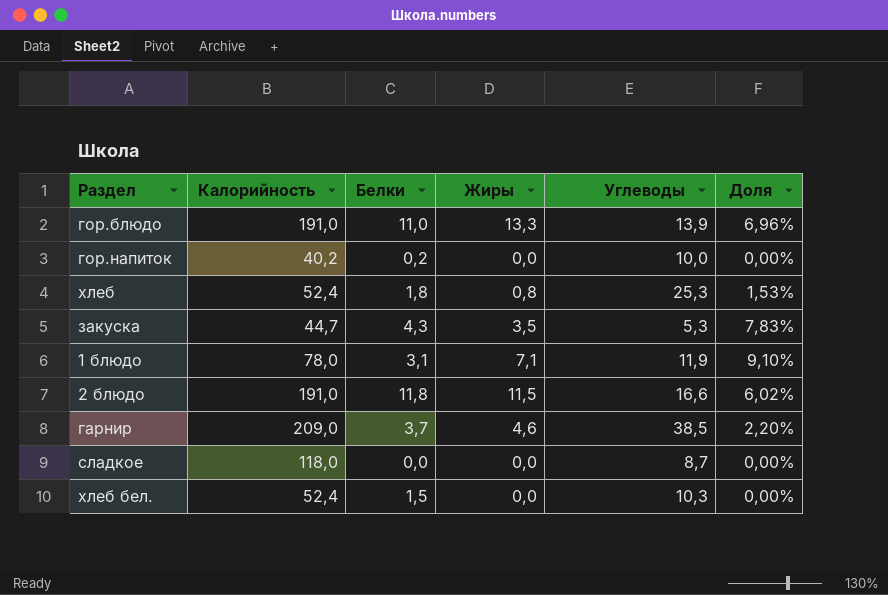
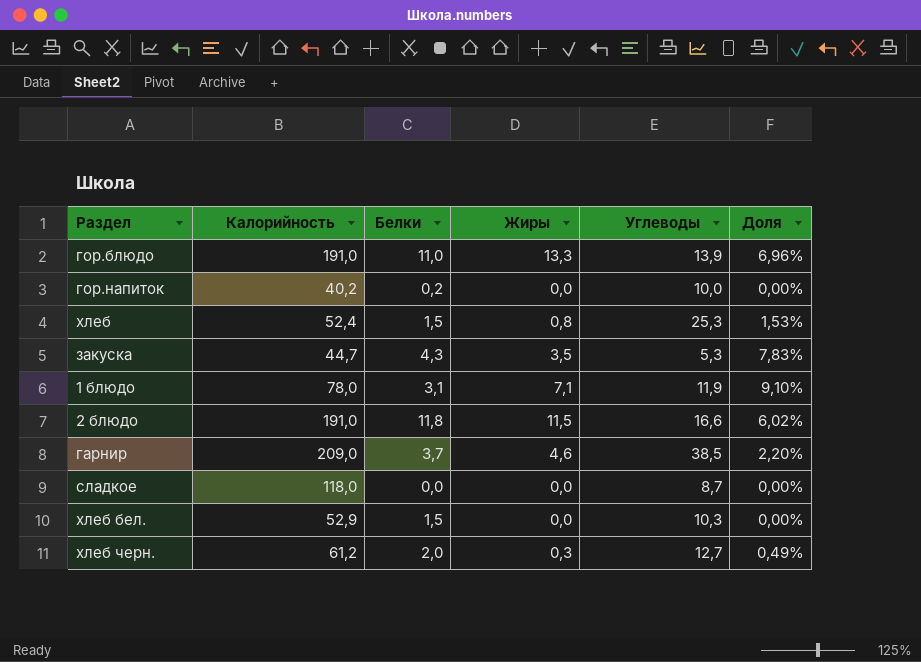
хлеб | Белки: 1,8 -> 1,5
хлеб бел. | Калорийность: 52,4 -> 52,9
row хлеб черн.: none -> 61,2 | 2,0 | 0,3 | 12,7 | 0,49%

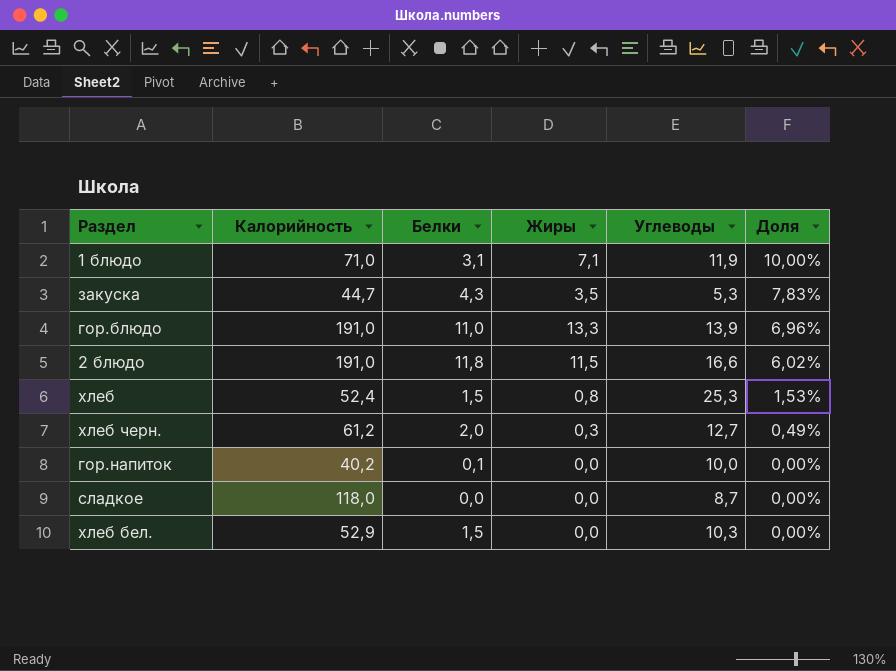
row order: none -> Доля descending
row гарнир: 209,0 | 3,7 | 4,6 | 38,5 | 2,20% -> none
1 блюдо | Калорийность: 78,0 -> 71,0
1 блюдо | Доля: 9,10% -> 10,00%
гор.напиток | Белки: 0,2 -> 0,1

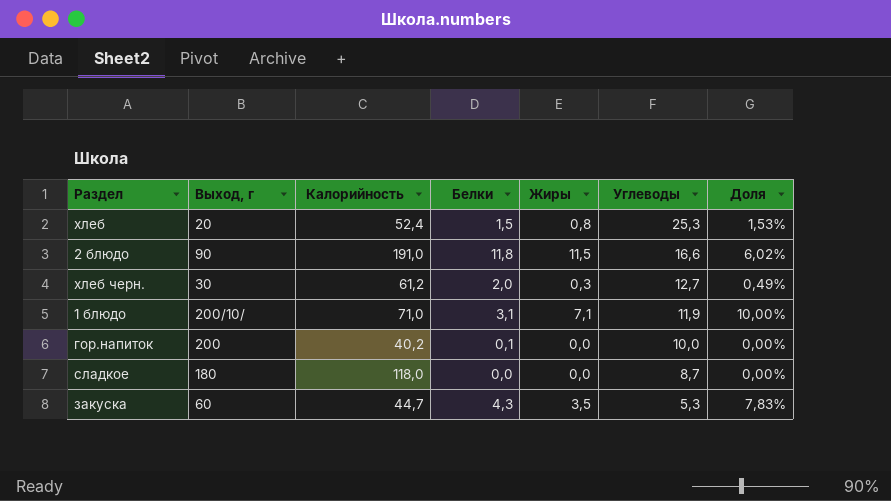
row order: Доля descending -> Углеводы descending
column Выход, г | position: none -> 2
row гор.блюдо: 191,0 | 11,0 | 13,3 | 13,9 | 6,96% -> none
row хлеб бел.: 52,9 | 1,5 | 0,0 | 10,3 | 0,00% -> none

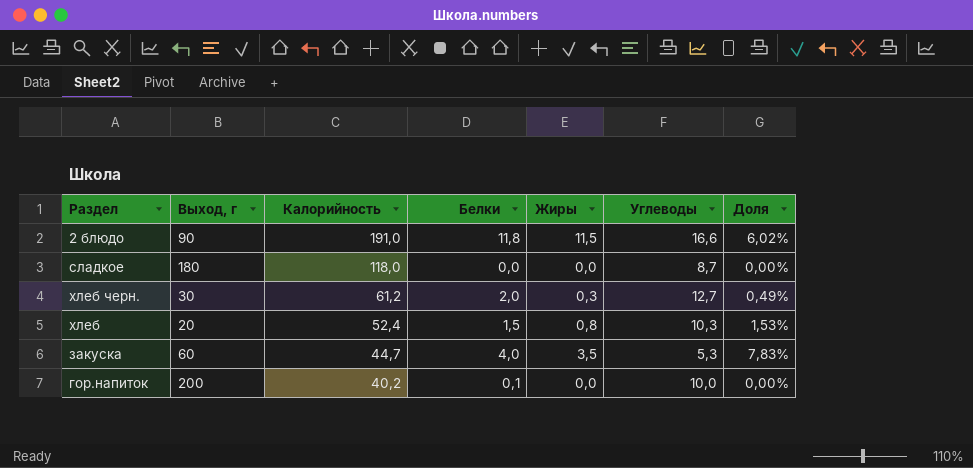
row order: Углеводы descending -> Калорийность descending
row 1 блюдо: 200/10/ | 71,0 | 3,1 | 7,1 | 11,9 | 10,00% -> none
хлеб | Углеводы: 25,3 -> 10,3
закуска | Белки: 4,3 -> 4,0

